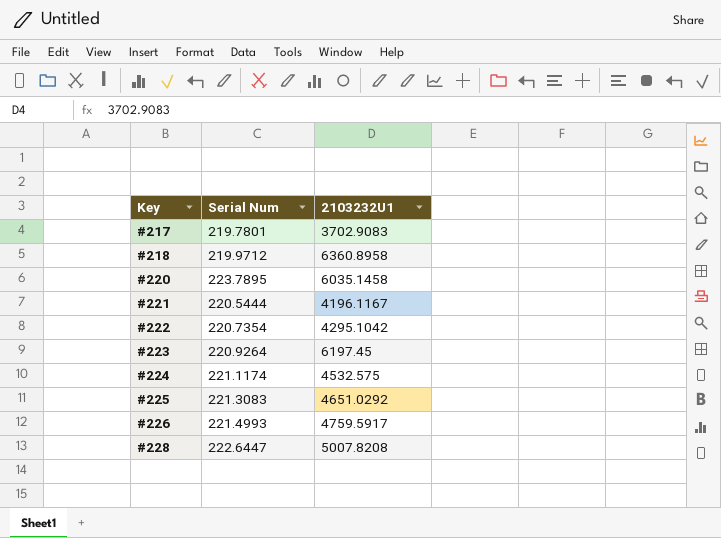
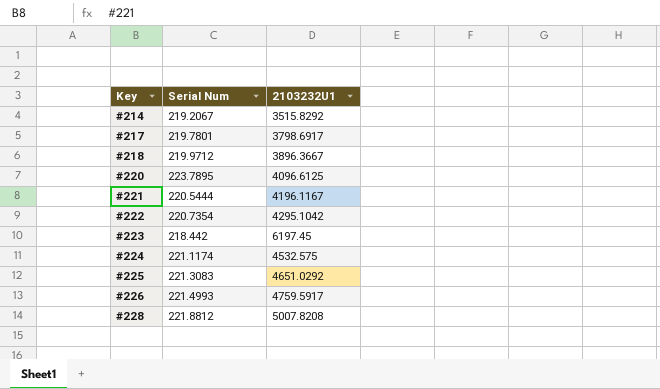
row #214: none -> 219.2067 | 3515.8292
#217 | 2103232U1: 3702.9083 -> 3798.6917
#218 | 2103232U1: 6360.8958 -> 3896.3667
#220 | 2103232U1: 6035.1458 -> 4096.6125
#223 | Serial Num: 220.9264 -> 218.442
#228 | Serial Num: 222.6447 -> 221.8812

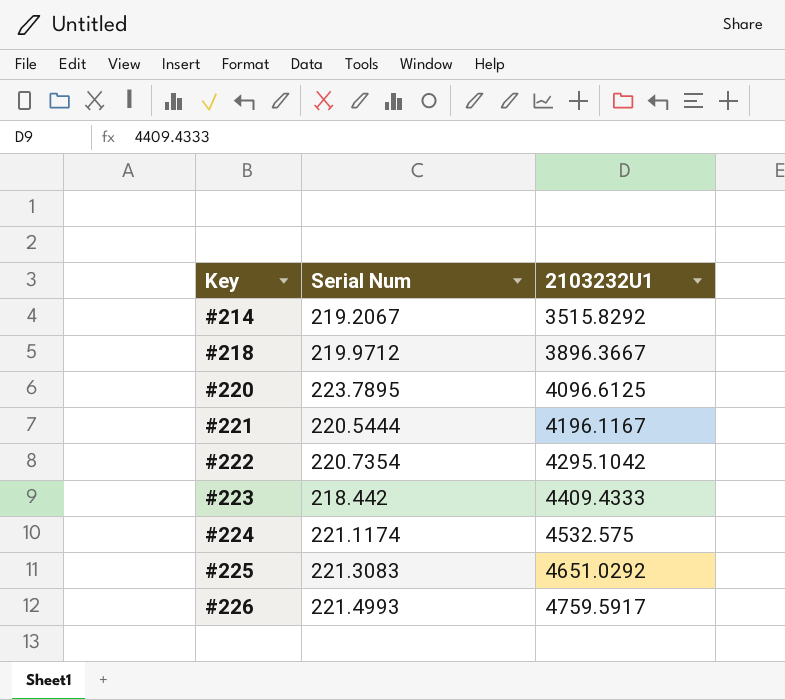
row #217: 219.7801 | 3798.6917 -> none
row #228: 221.8812 | 5007.8208 -> none
#223 | 2103232U1: 6197.45 -> 4409.4333

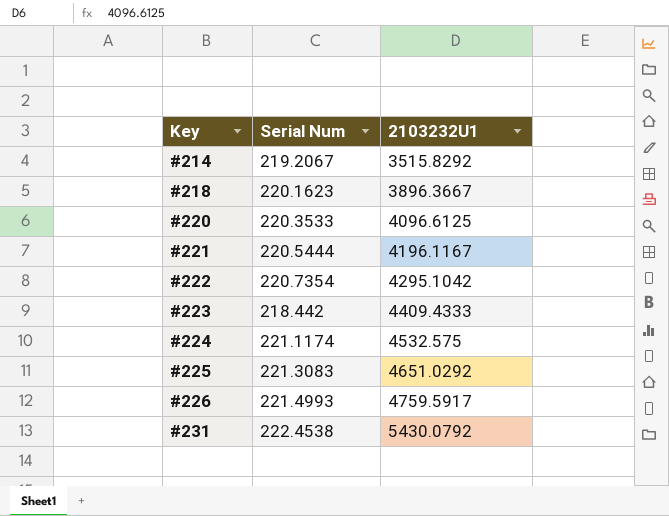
#218 | Serial Num: 219.9712 -> 220.1623
#220 | Serial Num: 223.7895 -> 220.3533
row #231: none -> 222.4538 | 5430.0792

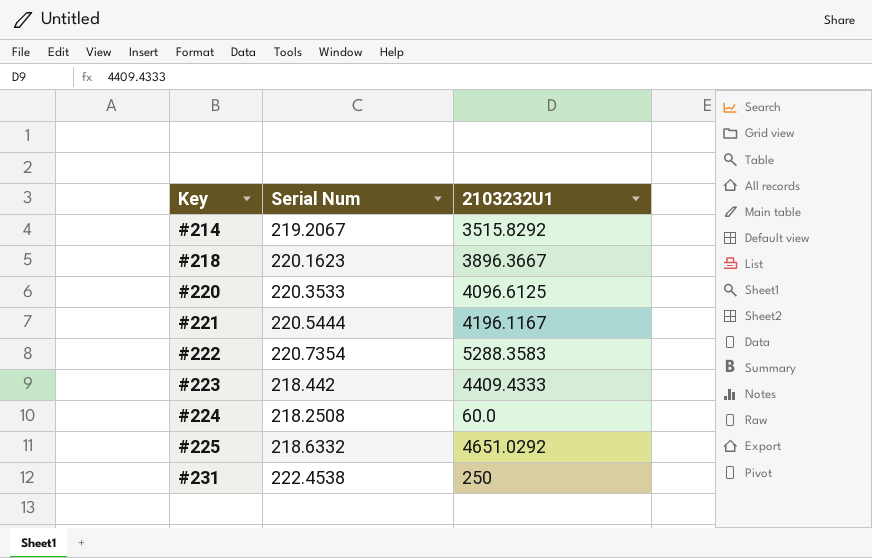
row #226: 221.4993 | 4759.5917 -> none
#222 | 2103232U1: 4295.1042 -> 5288.3583
#224 | Serial Num: 221.1174 -> 218.2508
#224 | 2103232U1: 4532.575 -> 60.0
#225 | Serial Num: 221.3083 -> 218.6332
#231 | 2103232U1: 5430.0792 -> 250

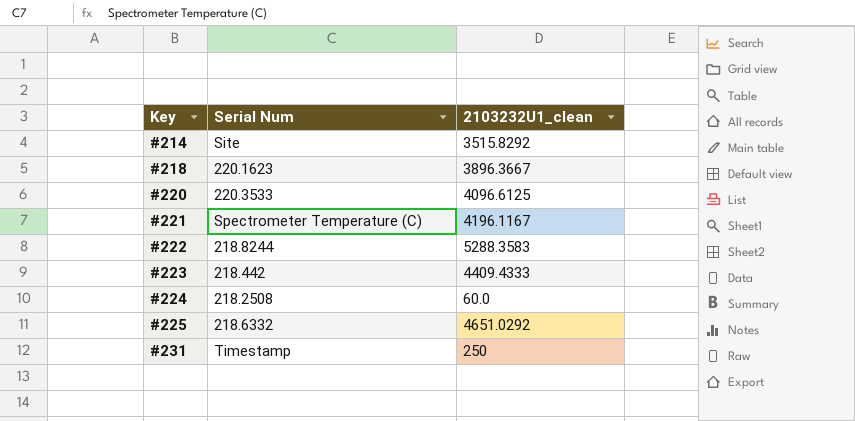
column name: 2103232U1 -> 2103232U1_clean
#214 | Serial Num: 219.2067 -> Site
#221 | Serial Num: 220.5444 -> Spectrometer Temperature (C)
#222 | Serial Num: 220.7354 -> 218.8244
#231 | Serial Num: 222.4538 -> Timestamp

